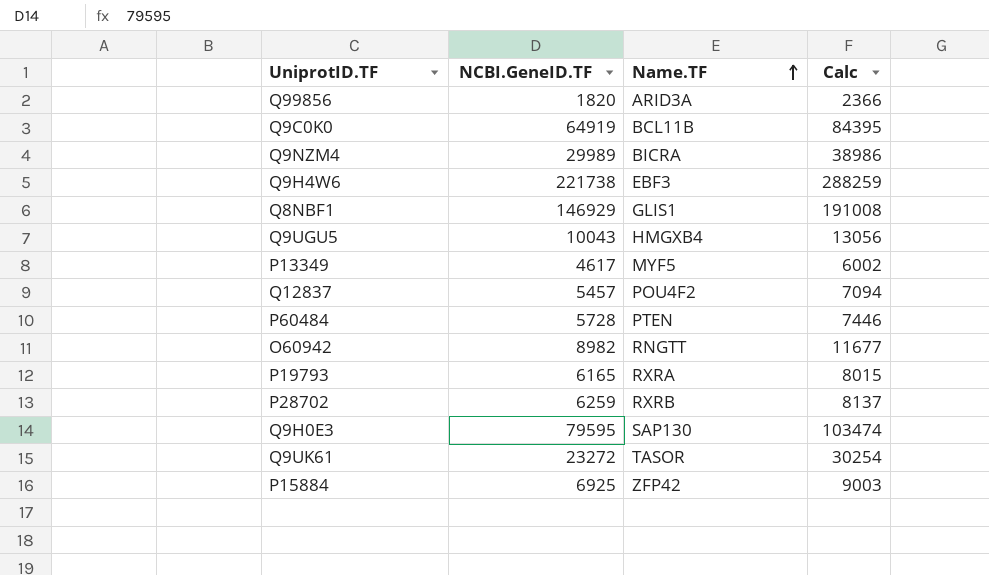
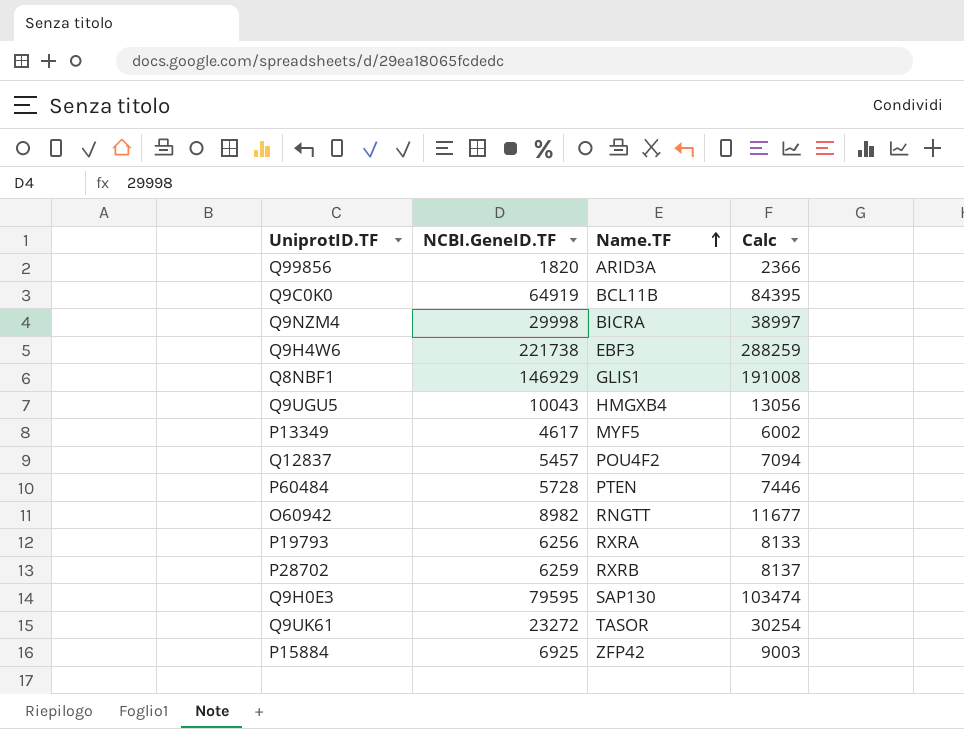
Q9NZM4 | NCBI.GeneID.TF: 29989 -> 29998
Q9NZM4 | Calc: 38986 -> 38997
P19793 | NCBI.GeneID.TF: 6165 -> 6256
P19793 | Calc: 8015 -> 8133

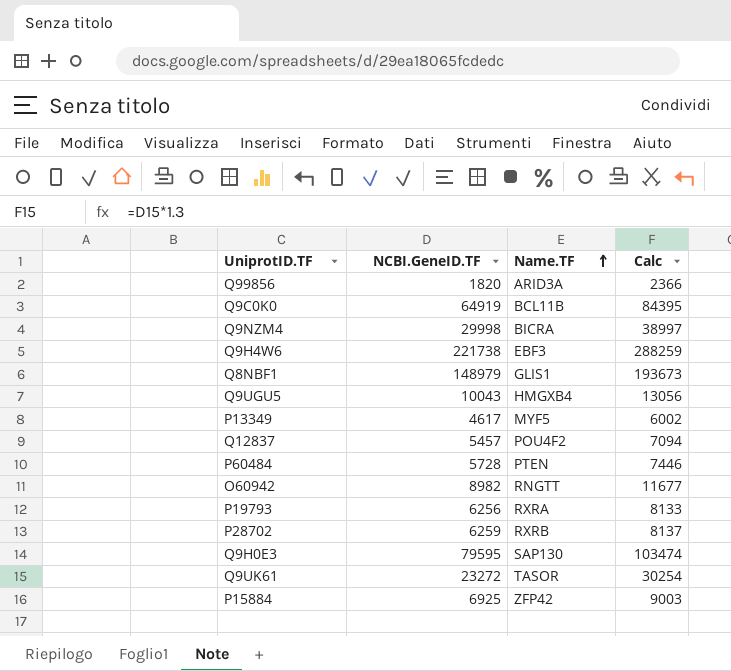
Q8NBF1 | NCBI.GeneID.TF: 146929 -> 148979
Q8NBF1 | Calc: 191008 -> 193673

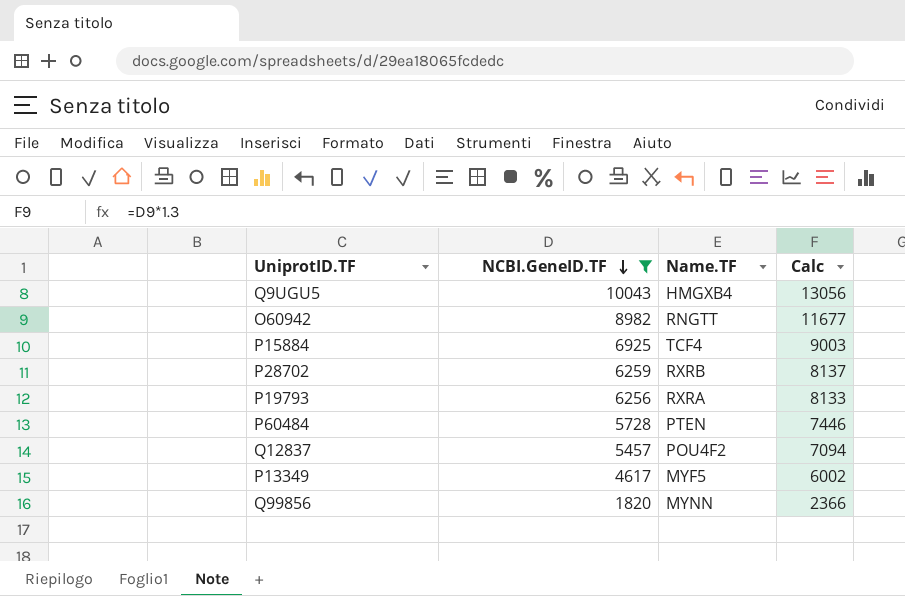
filter: none -> NCBI.GeneID.TF <= 10043
row order: Name.TF ascending -> NCBI.GeneID.TF descending
P15884 | Name.TF: ZFP42 -> TCF4
Q99856 | Name.TF: ARID3A -> MYNN

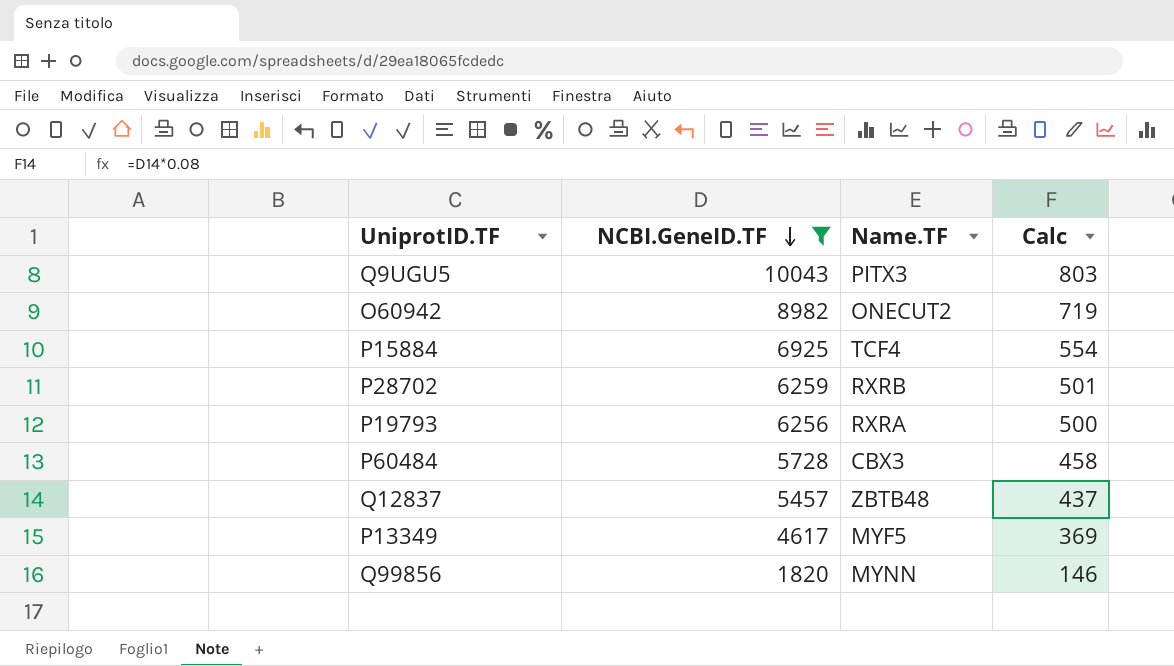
column Calc | formula: [NCBI.GeneID.TF] * 1.3 -> [NCBI.GeneID.TF] * 0.08
Q9UGU5 | Name.TF: HMGXB4 -> PITX3
O60942 | Name.TF: RNGTT -> ONECUT2
P60484 | Name.TF: PTEN -> CBX3
Q12837 | Name.TF: POU4F2 -> ZBTB48

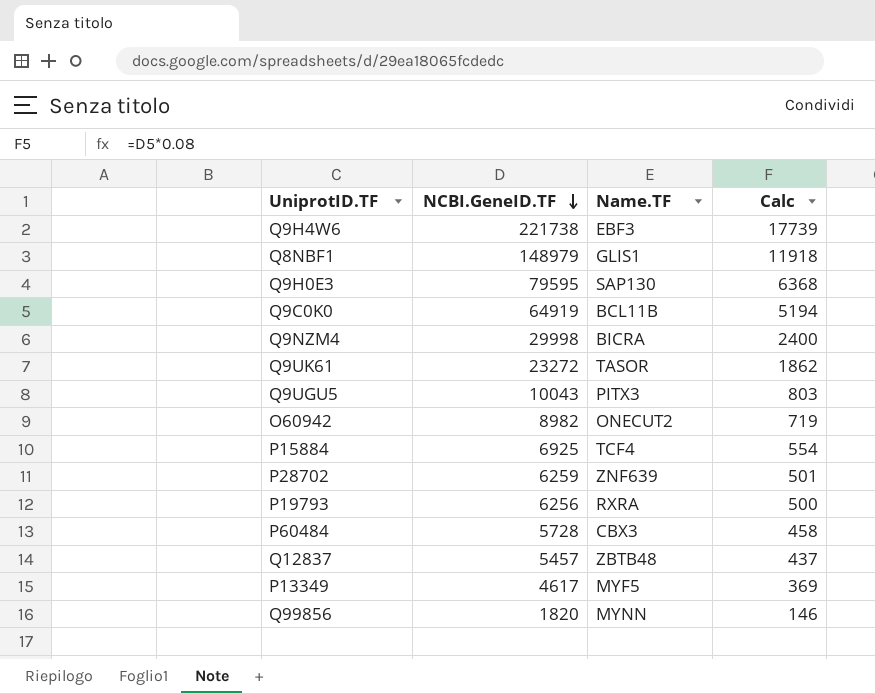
filter: NCBI.GeneID.TF <= 10043 -> none
P28702 | Name.TF: RXRB -> ZNF639

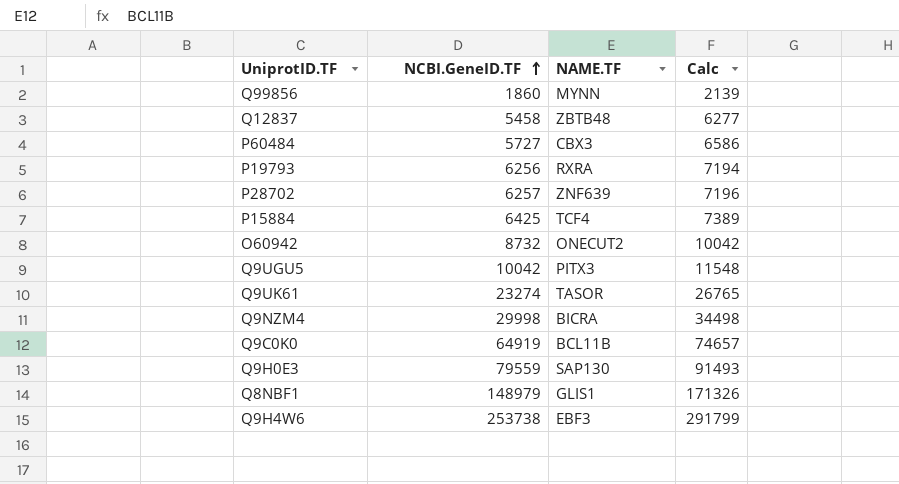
row order: NCBI.GeneID.TF descending -> NCBI.GeneID.TF ascending
column name: Name.TF -> NAME.TF
column Calc | formula: [NCBI.GeneID.TF] * 0.08 -> [NCBI.GeneID.TF] * 1.15
row P13349: 4617 | MYF5 | 369 -> none
Q99856 | NCBI.GeneID.TF: 1820 -> 1860
Q12837 | NCBI.GeneID.TF: 5457 -> 5458
P60484 | NCBI.GeneID.TF: 5728 -> 5727
P28702 | NCBI.GeneID.TF: 6259 -> 6257
P15884 | NCBI.GeneID.TF: 6925 -> 6425
O60942 | NCBI.GeneID.TF: 8982 -> 8732
Q9UGU5 | NCBI.GeneID.TF: 10043 -> 10042
Q9UK61 | NCBI.GeneID.TF: 23272 -> 23274
Q9H0E3 | NCBI.GeneID.TF: 79595 -> 79559
Q9H4W6 | NCBI.GeneID.TF: 221738 -> 253738

